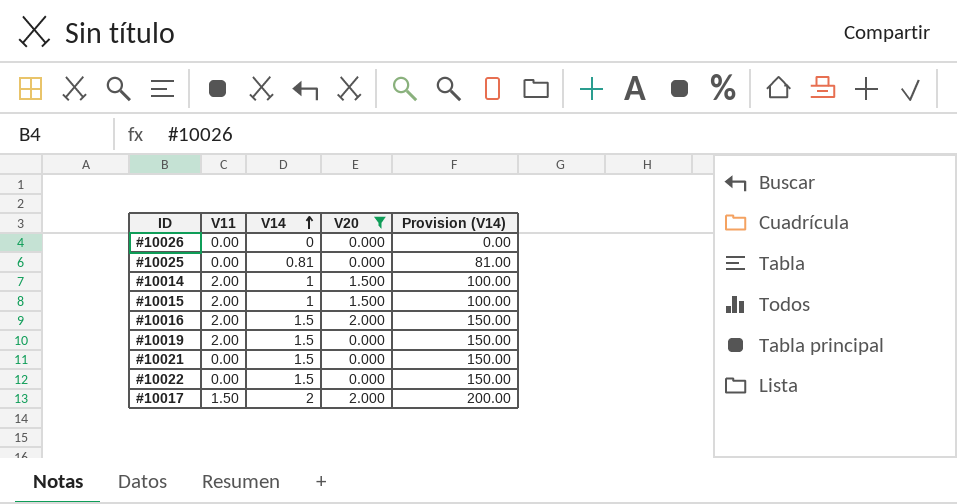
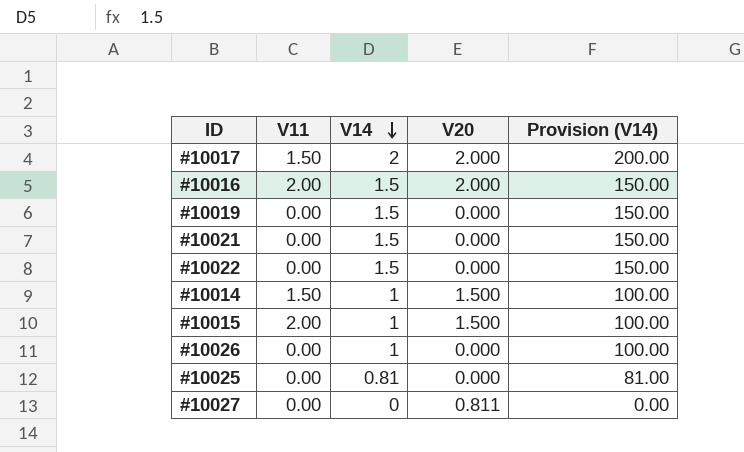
filter: V20 != 0.811 -> none
row order: V14 ascending -> V14 descending
#10019 | V11: 2.00 -> 0.00
#10014 | V11: 2.00 -> 1.50
#10026 | V14: 0 -> 1
#10026 | Provision (V14): 0.00 -> 100.00

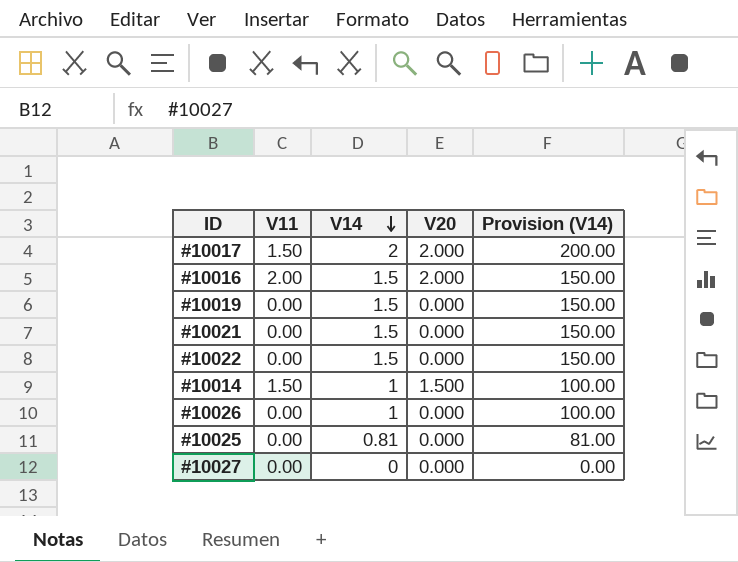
row #10015: 2.00 | 1 | 1.500 | 100.00 -> none
#10027 | V20: 0.811 -> 0.000

